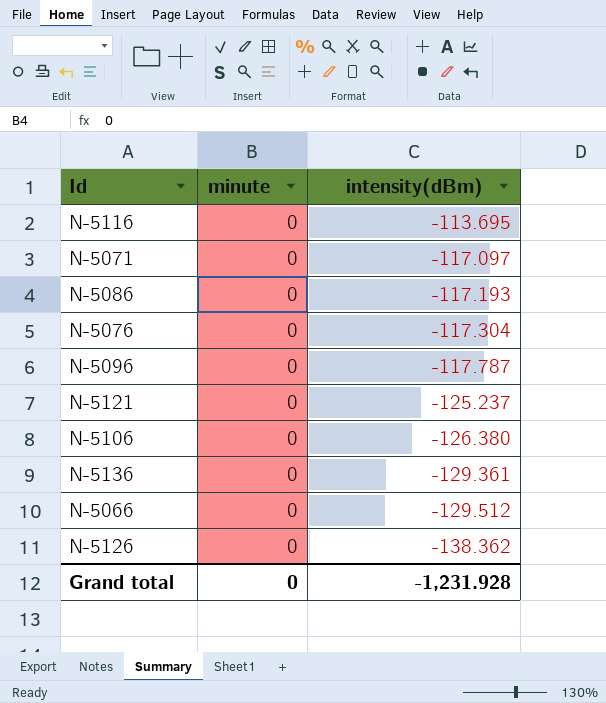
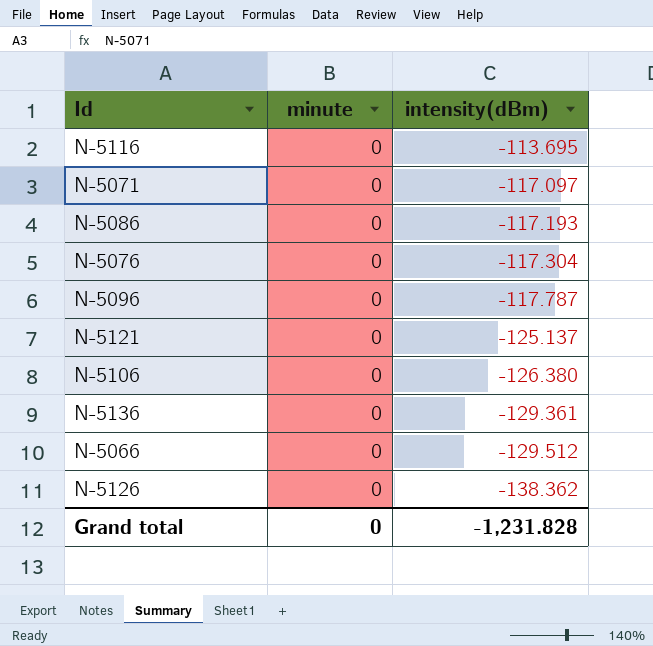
N-5121 | intensity(dBm): -125.237 -> -125.137
Grand total | intensity(dBm): -1,231.928 -> -1,231.828

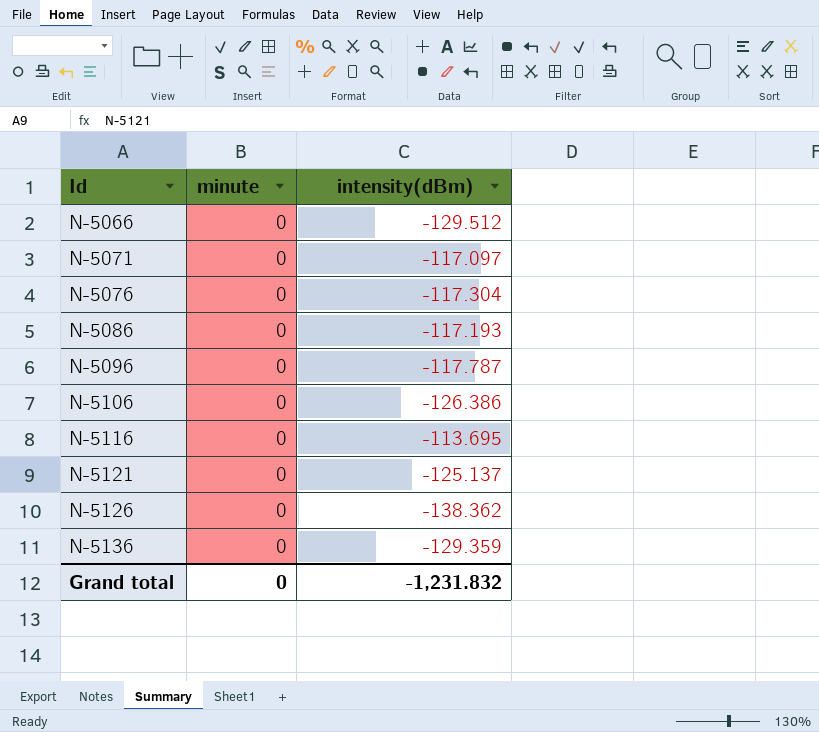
row order: intensity(dBm) descending -> Id ascending
N-5106 | intensity(dBm): -126.380 -> -126.386
N-5136 | intensity(dBm): -129.361 -> -129.359
Grand total | intensity(dBm): -1,231.828 -> -1,231.832

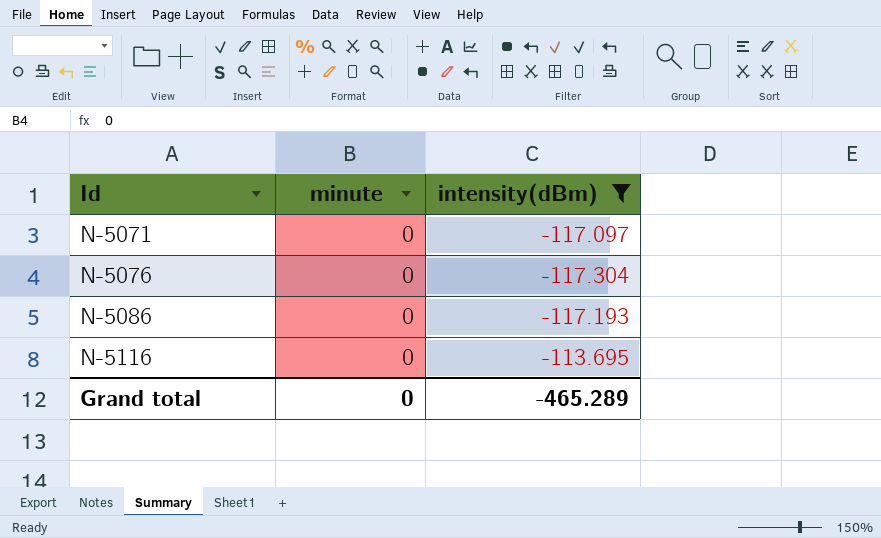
filter: none -> intensity(dBm) >= -117.304
Grand total | intensity(dBm): -1,231.832 -> -465.289

